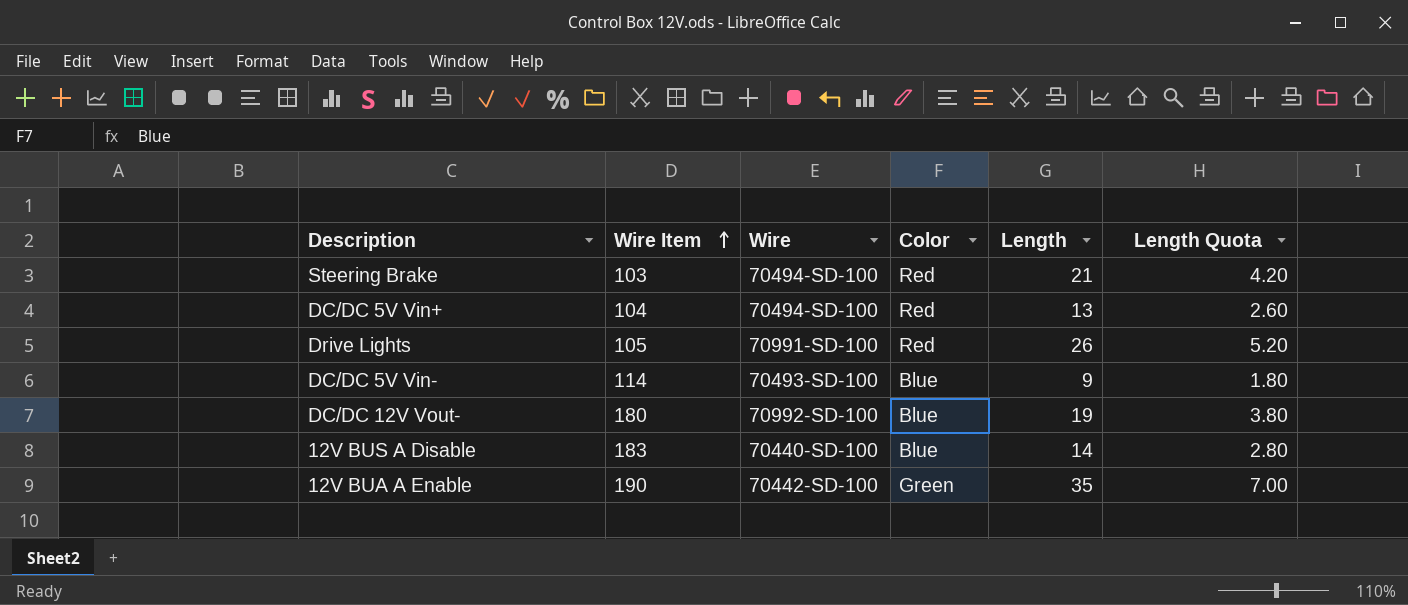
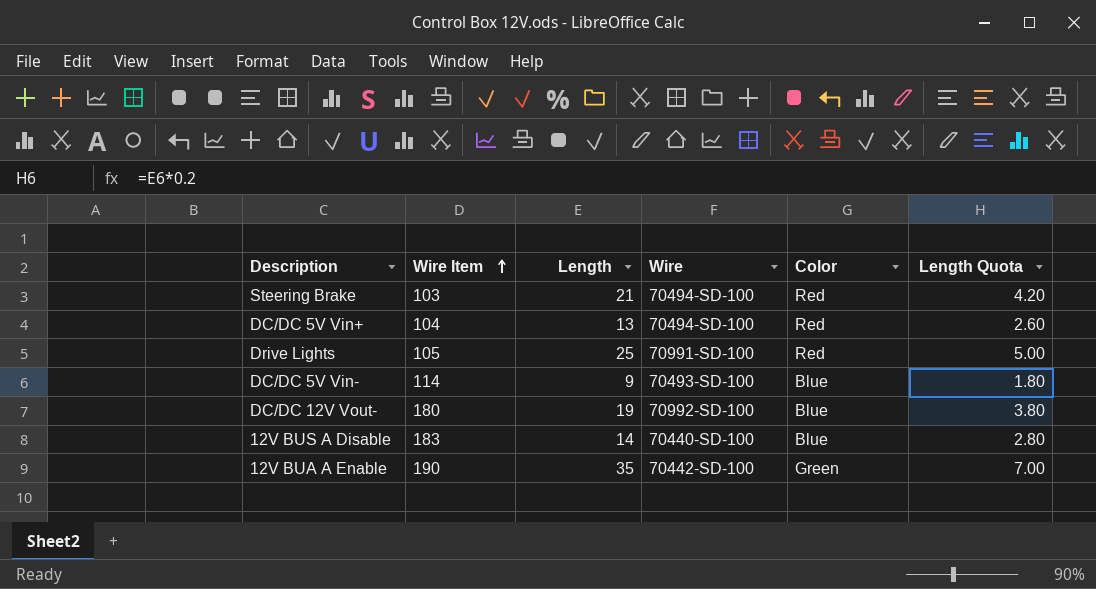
column Length | position: 5 -> 3
Drive Lights | Length: 26 -> 25
Drive Lights | Length Quota: 5.20 -> 5.00

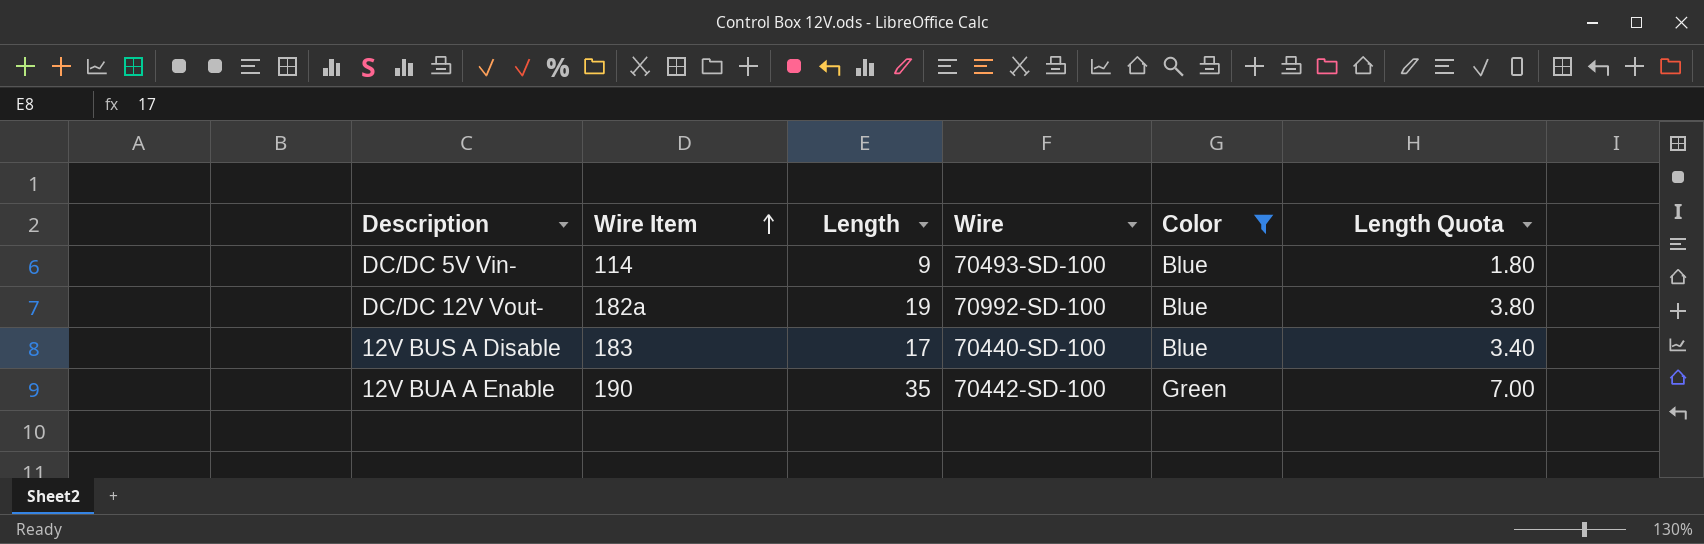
filter: none -> Color != Red
DC/DC 12V Vout- | Wire Item: 180 -> 182a
12V BUS A Disable | Length: 14 -> 17
12V BUS A Disable | Length Quota: 2.80 -> 3.40

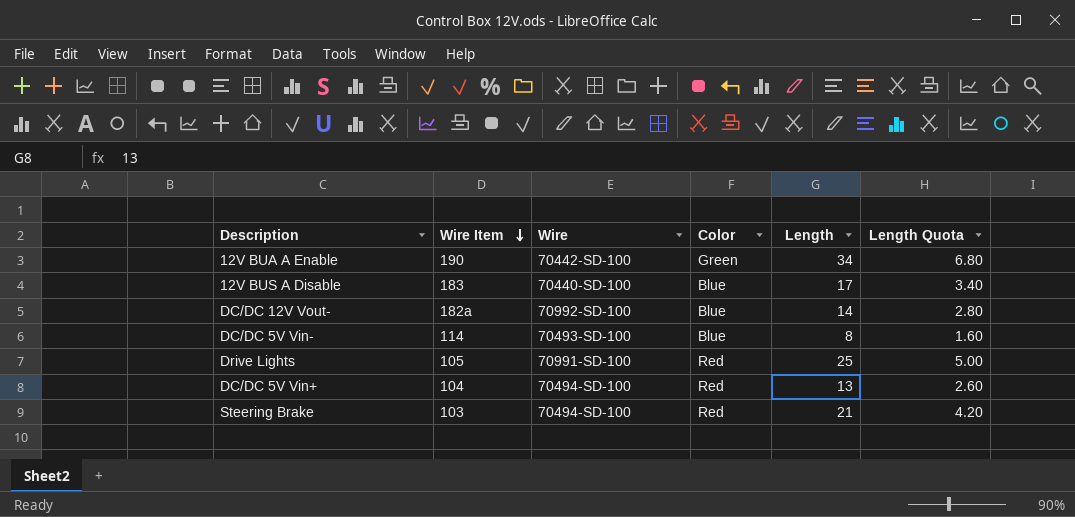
filter: Color != Red -> none
row order: Wire Item ascending -> Wire Item descending
column Length | position: 3 -> 5
12V BUA A Enable | Length: 35 -> 34
12V BUA A Enable | Length Quota: 7.00 -> 6.80
DC/DC 12V Vout- | Length: 19 -> 14
DC/DC 12V Vout- | Length Quota: 3.80 -> 2.80
DC/DC 5V Vin- | Length: 9 -> 8
DC/DC 5V Vin- | Length Quota: 1.80 -> 1.60

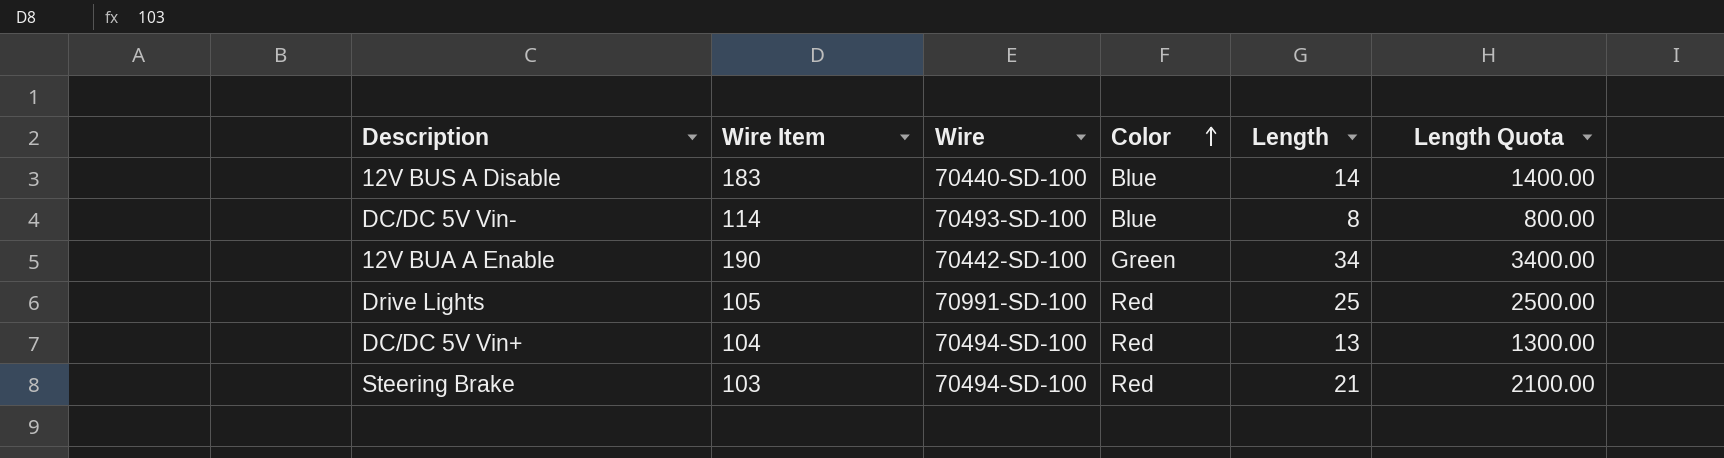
row order: Wire Item descending -> Color ascending
column Length Quota | formula: [Length] * 0.2 -> [Length] * 100
row DC/DC 12V Vout-: 182a | 70992-SD-100 | Blue | 14 | 2.80 -> none
12V BUS A Disable | Length: 17 -> 14

